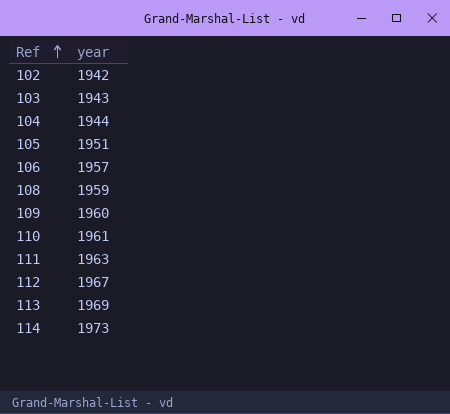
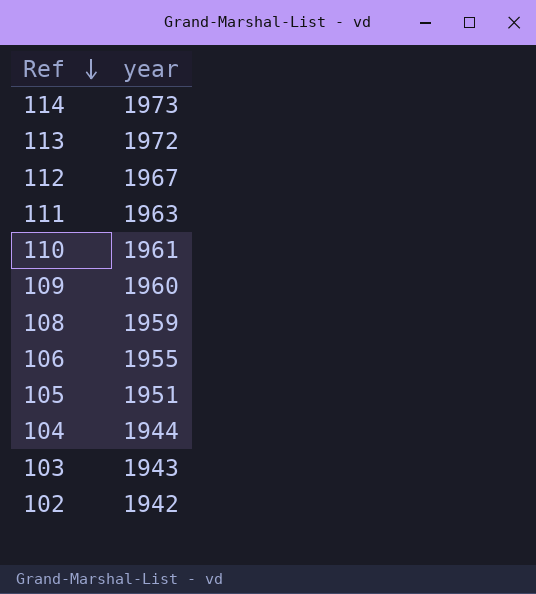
row order: Ref ascending -> Ref descending
113 | year: 1969 -> 1972
106 | year: 1957 -> 1955

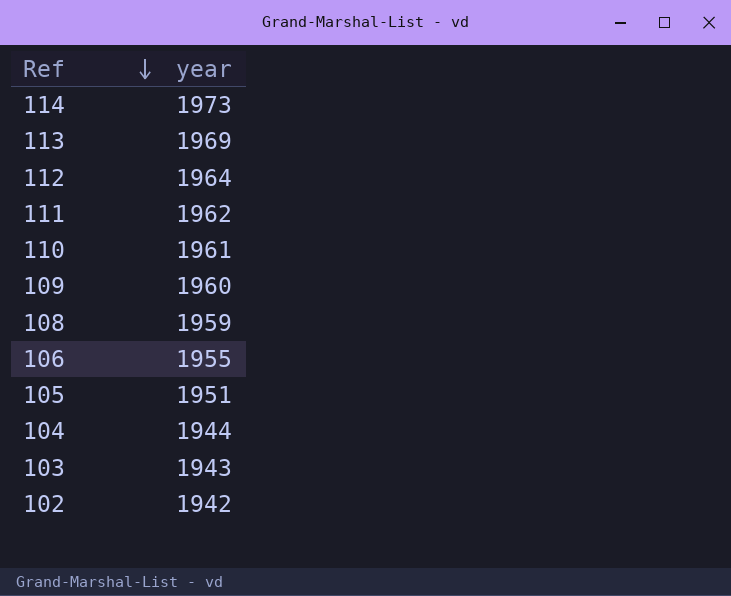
113 | year: 1972 -> 1969
112 | year: 1967 -> 1964
111 | year: 1963 -> 1962

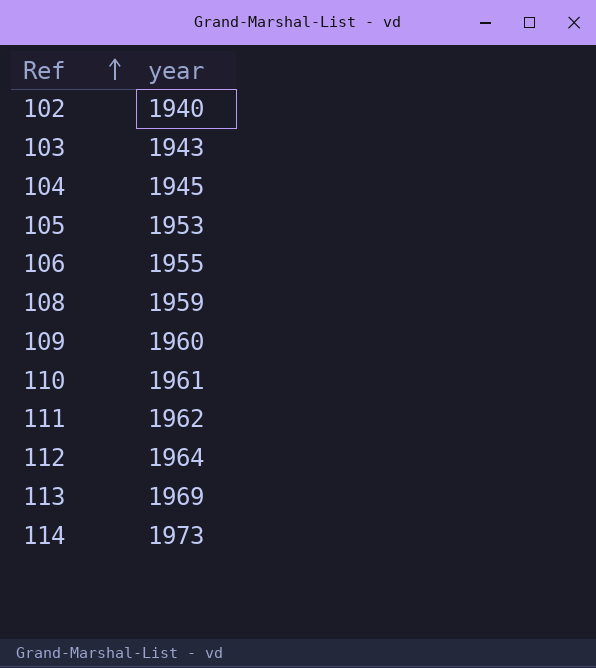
row order: Ref descending -> Ref ascending
102 | year: 1942 -> 1940
104 | year: 1944 -> 1945
105 | year: 1951 -> 1953

